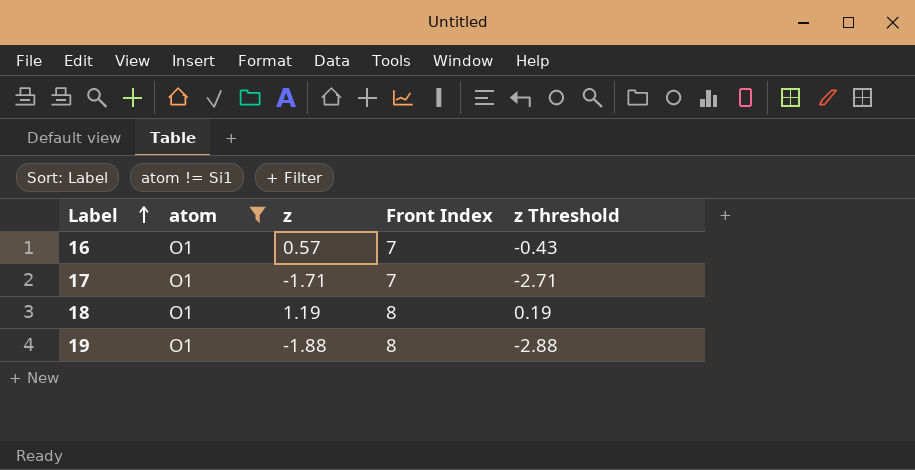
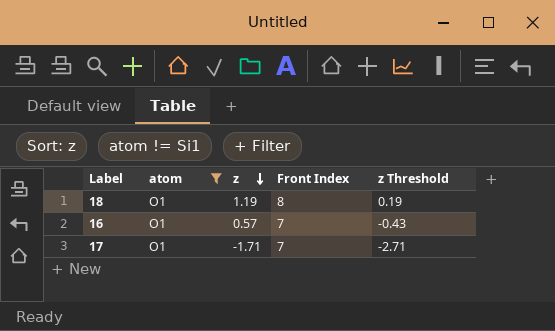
row order: Label ascending -> z descending
row 19: O1 | -1.88 | 8 | -2.88 -> none

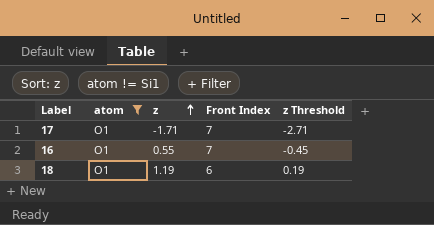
row order: z descending -> z ascending
16 | z: 0.57 -> 0.55
16 | z Threshold: -0.43 -> -0.45
18 | Front Index: 8 -> 6

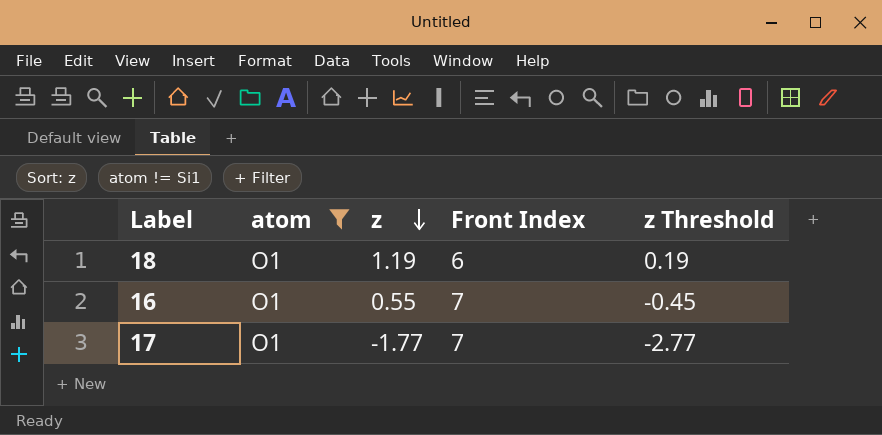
row order: z ascending -> z descending
17 | z: -1.71 -> -1.77
17 | z Threshold: -2.71 -> -2.77

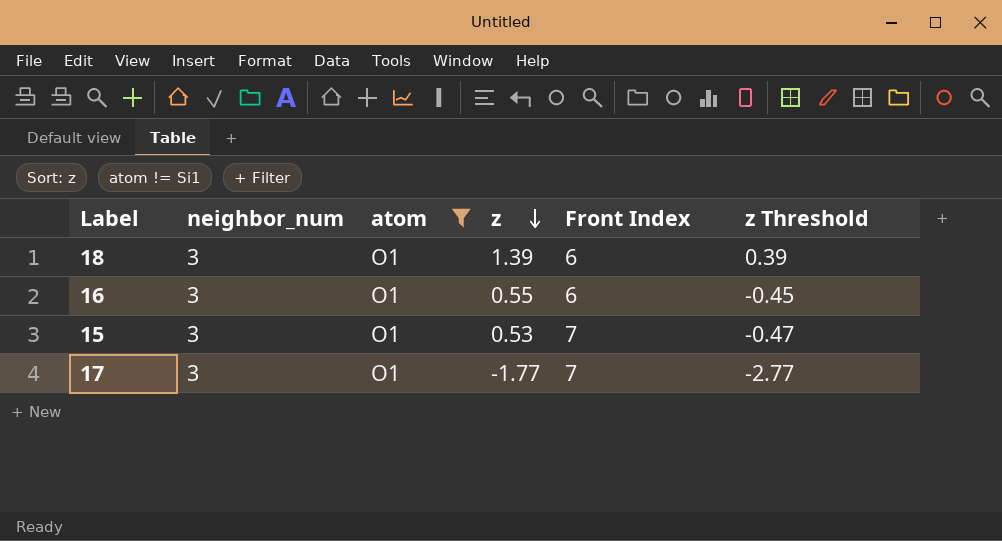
column neighbor_num | position: none -> 2
18 | z: 1.19 -> 1.39
18 | z Threshold: 0.19 -> 0.39
16 | Front Index: 7 -> 6
row 15: none -> 3 | O1 | 0.53 | 7 | -0.47

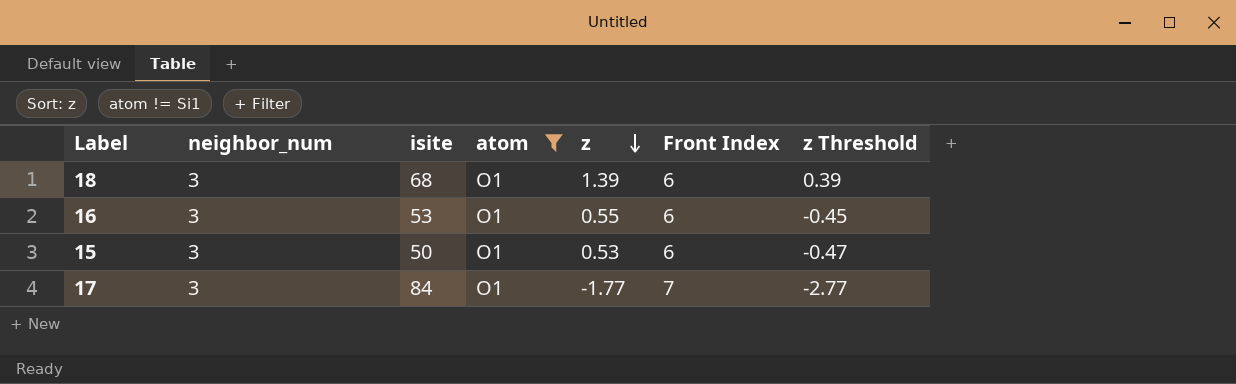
column isite | position: none -> 3
15 | Front Index: 7 -> 6

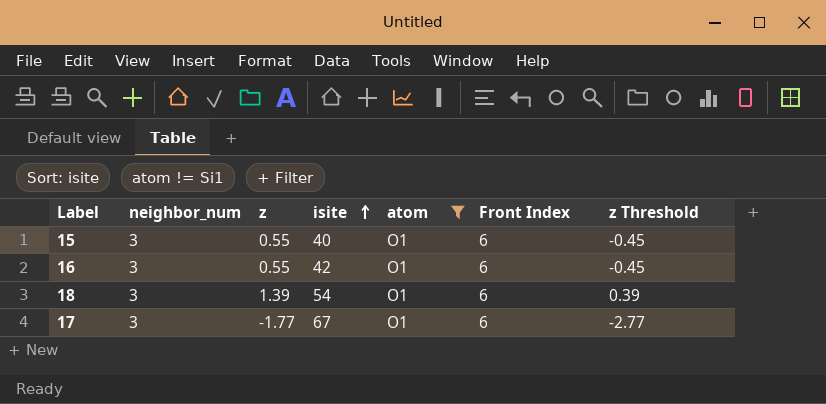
row order: z descending -> isite ascending
column z | position: 5 -> 3
15 | z: 0.53 -> 0.55
15 | isite: 50 -> 40
15 | z Threshold: -0.47 -> -0.45
16 | isite: 53 -> 42
18 | isite: 68 -> 54
17 | isite: 84 -> 67
17 | Front Index: 7 -> 6

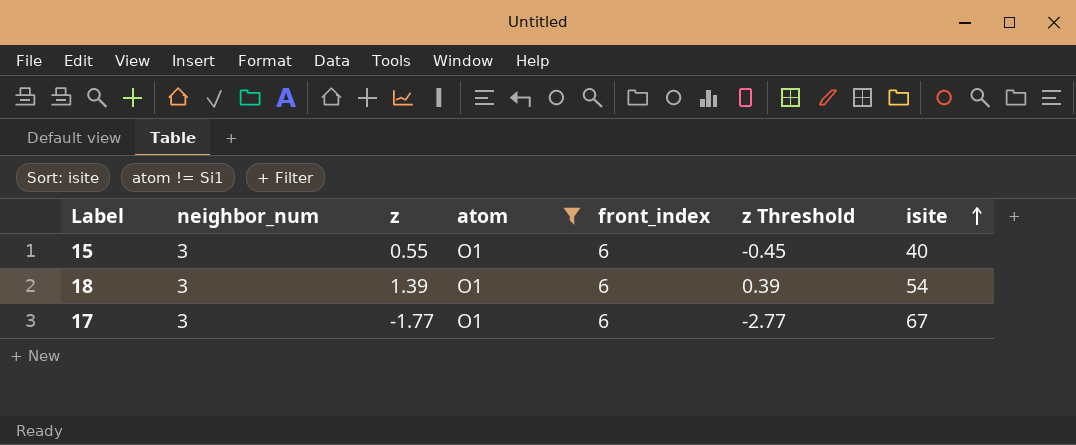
column name: Front Index -> front_index
column isite | position: 4 -> 7
row 16: 3 | 0.55 | 42 | O1 | 6 | -0.45 -> none

